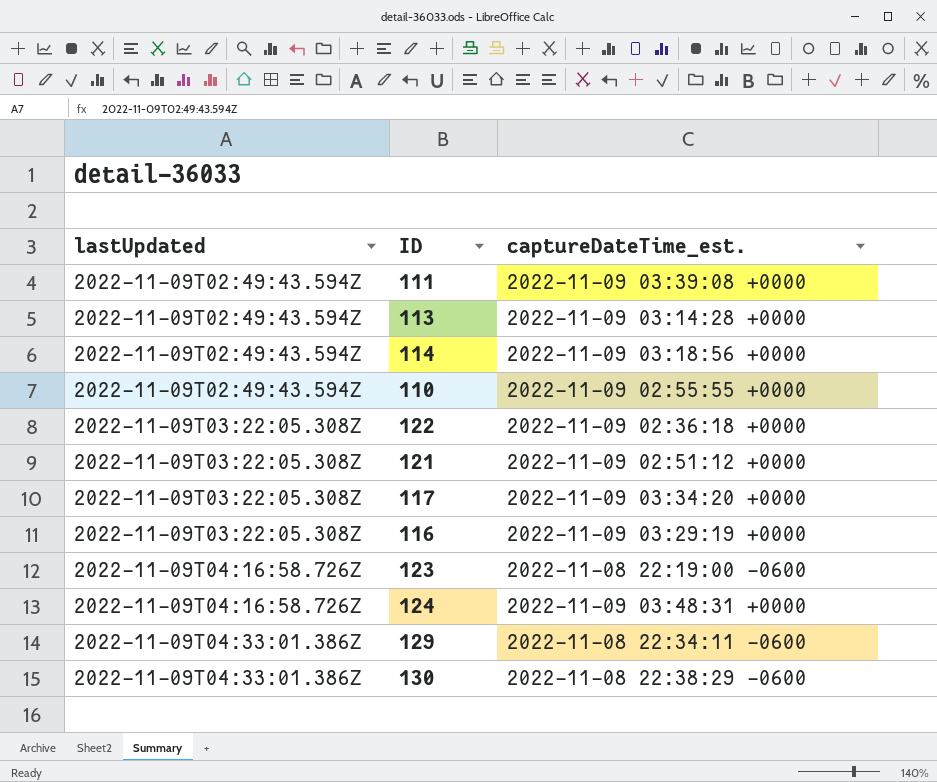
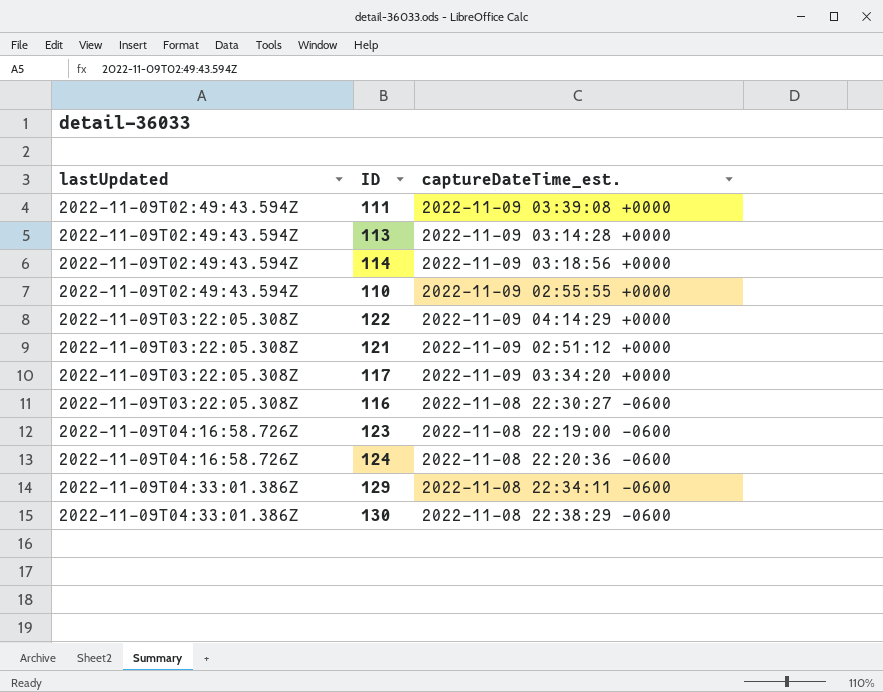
122 | captureDateTime_est.: 2022-11-09 02:36:18 +0000 -> 2022-11-09 04:14:29 +0000
116 | captureDateTime_est.: 2022-11-09 03:29:19 +0000 -> 2022-11-08 22:30:27 -0600
124 | captureDateTime_est.: 2022-11-09 03:48:31 +0000 -> 2022-11-08 22:20:36 -0600

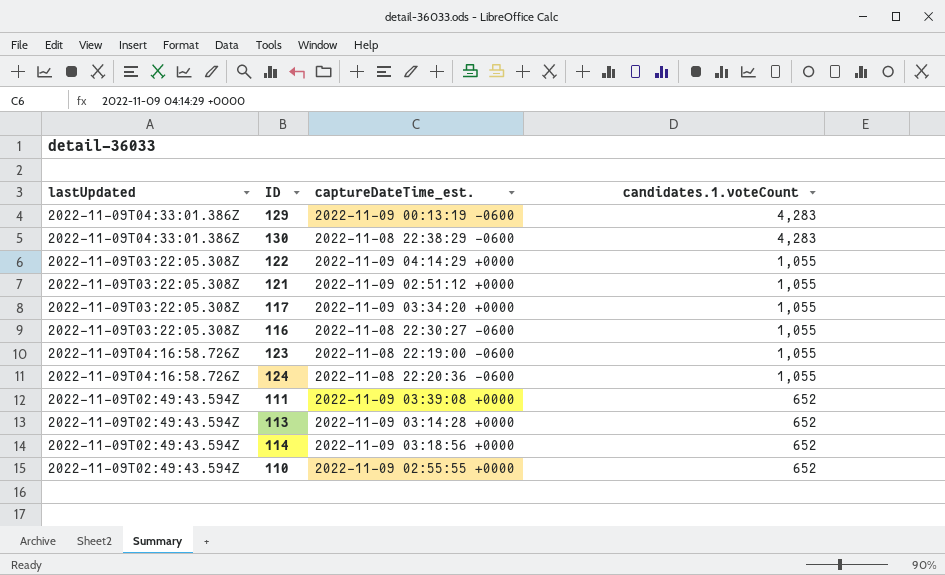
row order: lastUpdated ascending -> candidates.1.voteCount descending
column candidates.1.voteCount | position: none -> 4
129 | captureDateTime_est.: 2022-11-08 22:34:11 -0600 -> 2022-11-09 00:13:19 -0600

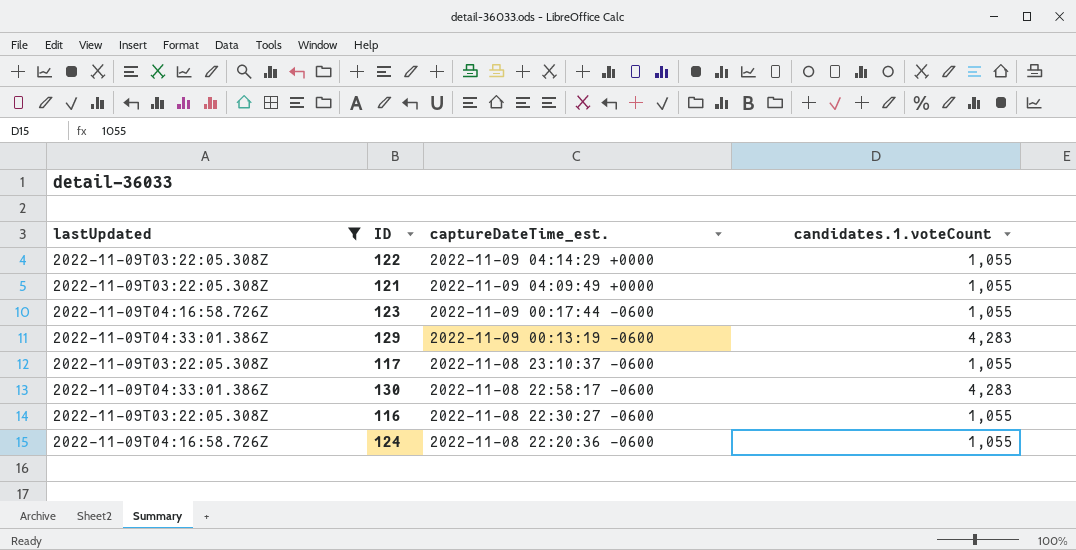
filter: none -> lastUpdated != 2022-11-09T02:49:43.594Z
row order: candidates.1.voteCount descending -> captureDateTime_est. descending
121 | captureDateTime_est.: 2022-11-09 02:51:12 +0000 -> 2022-11-09 04:09:49 +0000
123 | captureDateTime_est.: 2022-11-08 22:19:00 -0600 -> 2022-11-09 00:17:44 -0600
117 | captureDateTime_est.: 2022-11-09 03:34:20 +0000 -> 2022-11-08 23:10:37 -0600
130 | captureDateTime_est.: 2022-11-08 22:38:29 -0600 -> 2022-11-08 22:58:17 -0600

